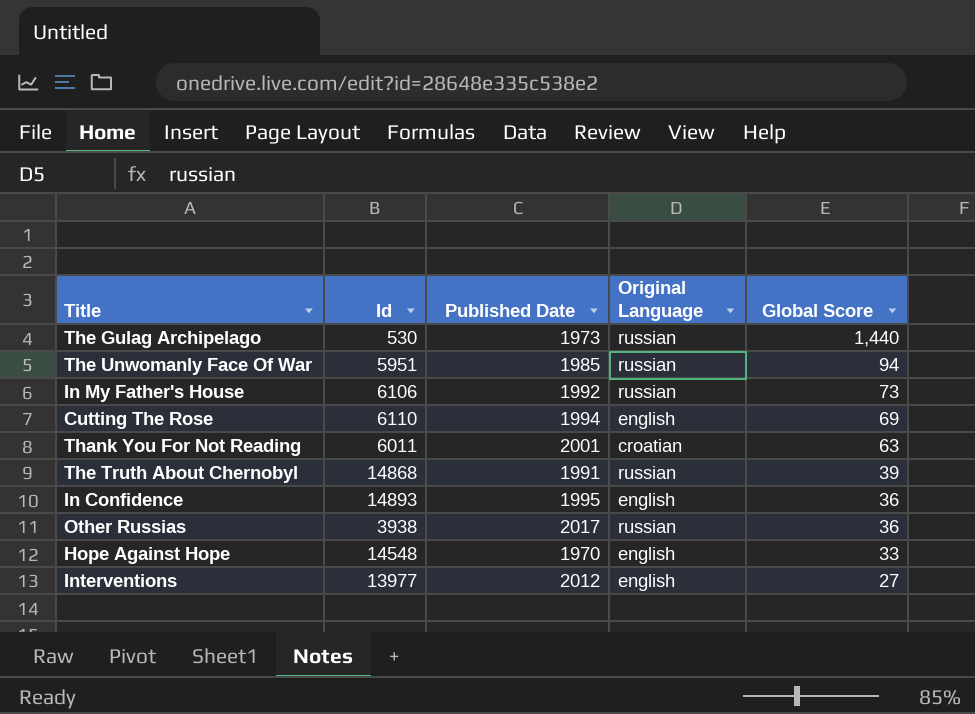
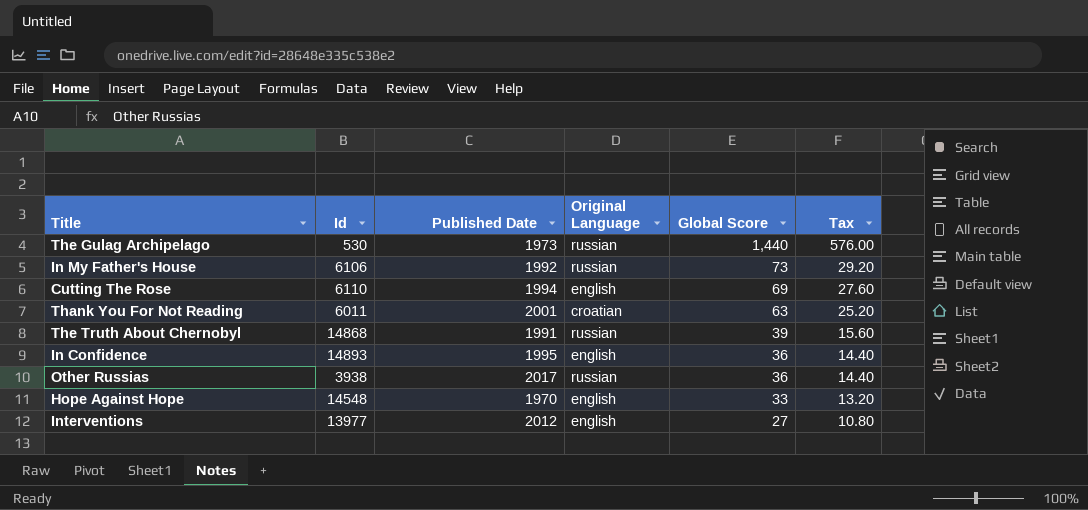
column Tax | formula: none -> [Global Score] * 0.4
row The Unwomanly Face Of War: 5951 | 1985 | russian | 94 -> none

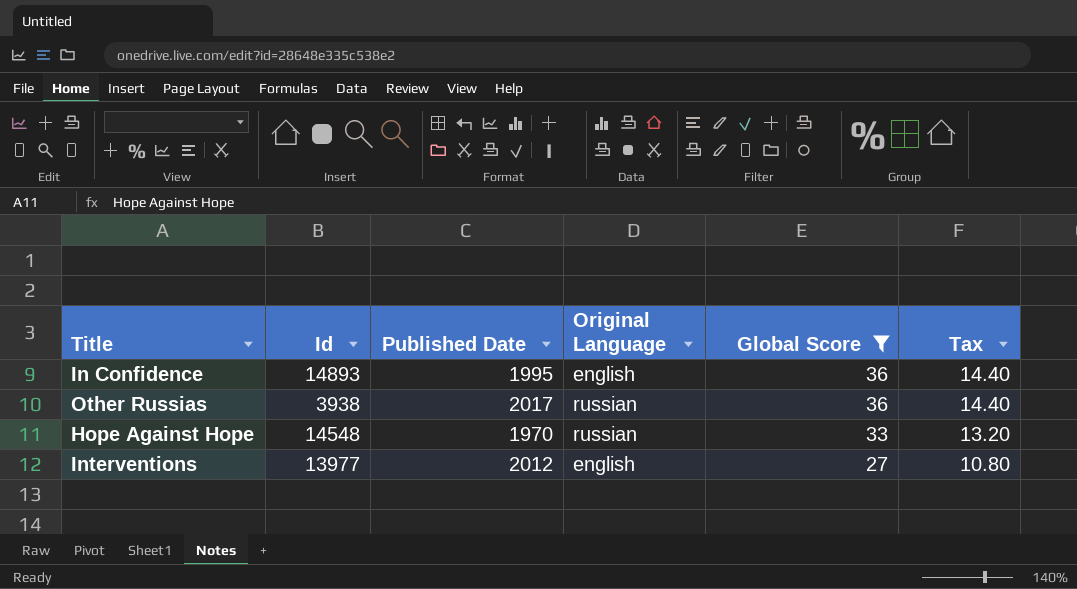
filter: none -> Global Score <= 36
Hope Against Hope | Original Language: english -> russian

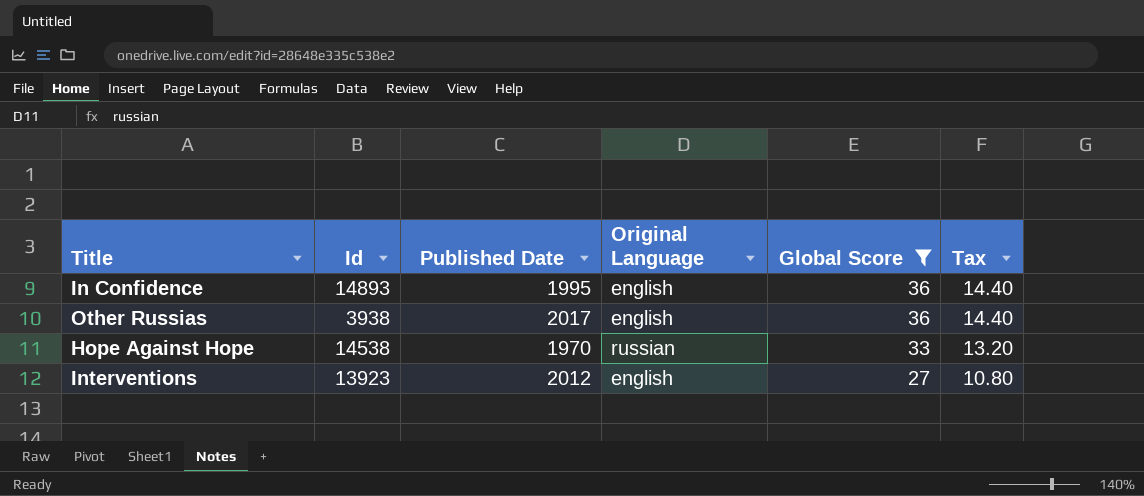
Other Russias | Original Language: russian -> english
Hope Against Hope | Id: 14548 -> 14538
Interventions | Id: 13977 -> 13923

